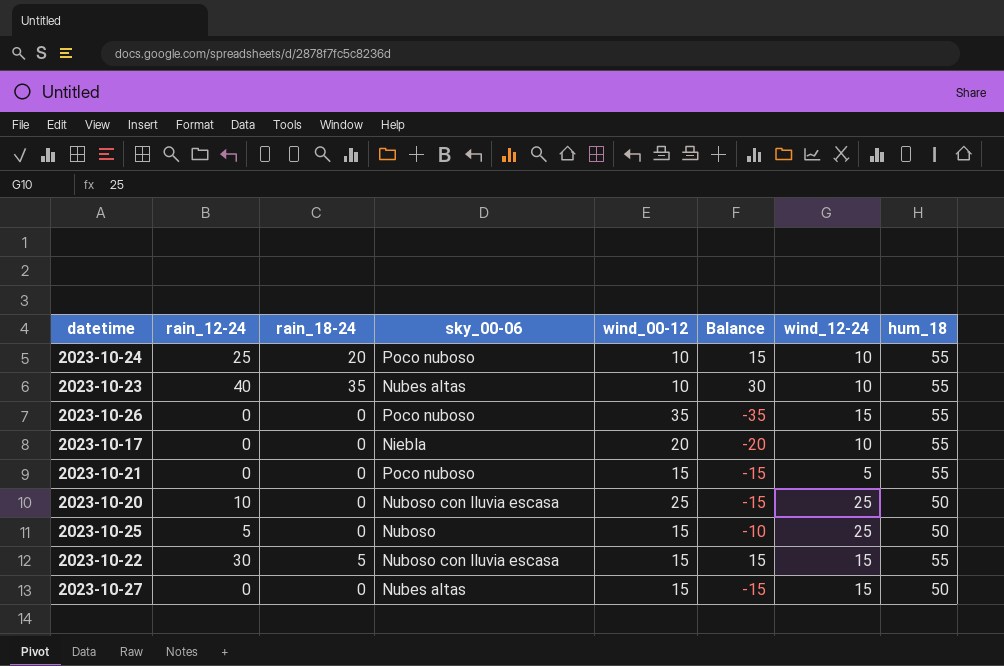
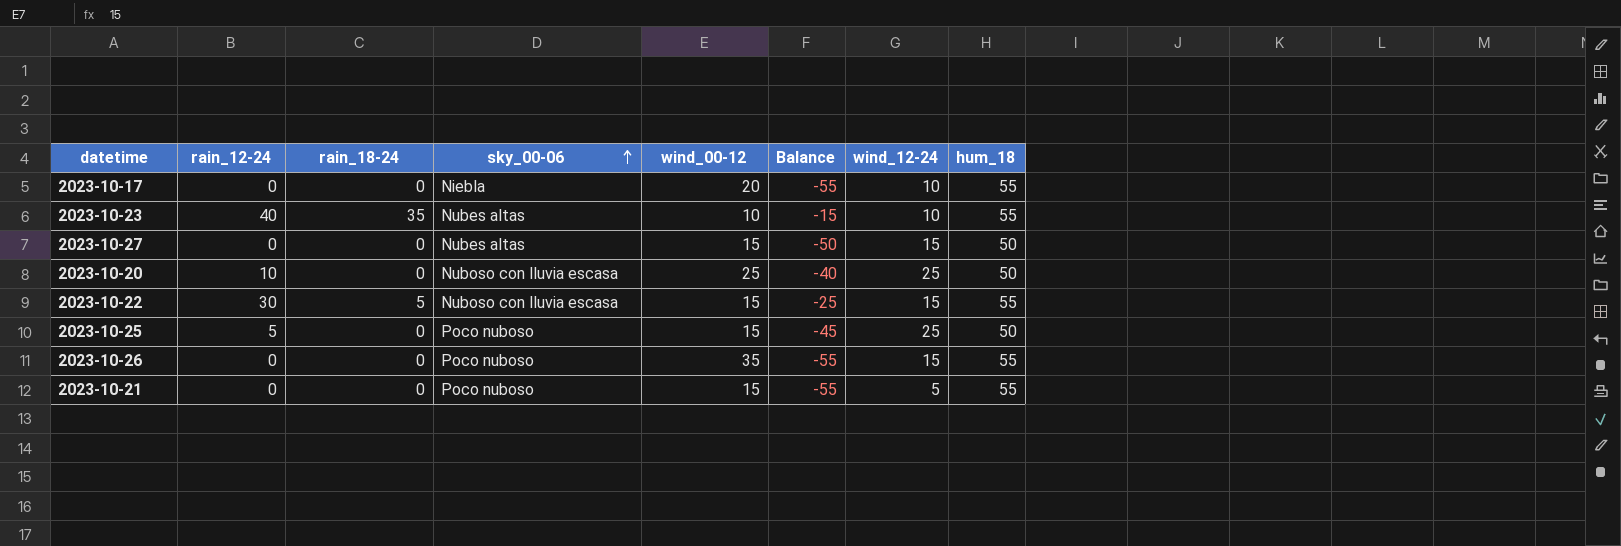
row order: none -> sky_00-06 ascending
column Balance | formula: [rain_12-24] - [wind_00-12] -> [rain_12-24] - [hum_18]
row 2023-10-24: 25 | 20 | Poco nuboso | 10 | 15 | 10 | 55 -> none
2023-10-25 | sky_00-06: Nuboso -> Poco nuboso

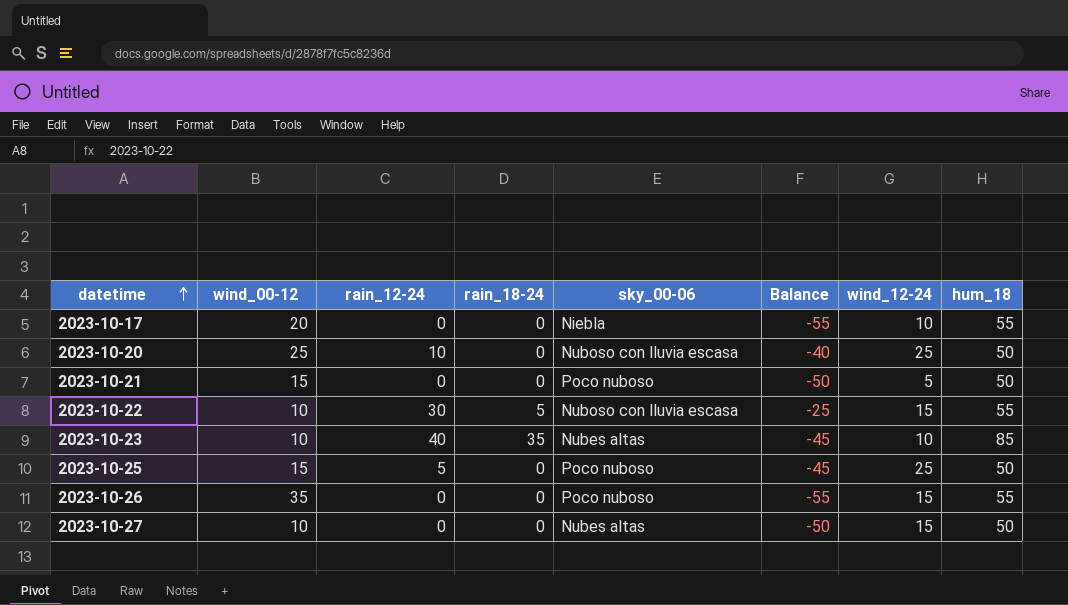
row order: sky_00-06 ascending -> datetime ascending
column wind_00-12 | position: 5 -> 2
2023-10-21 | Balance: -55 -> -50
2023-10-21 | hum_18: 55 -> 50
2023-10-22 | wind_00-12: 15 -> 10
2023-10-23 | Balance: -15 -> -45
2023-10-23 | hum_18: 55 -> 85
2023-10-27 | wind_00-12: 15 -> 10

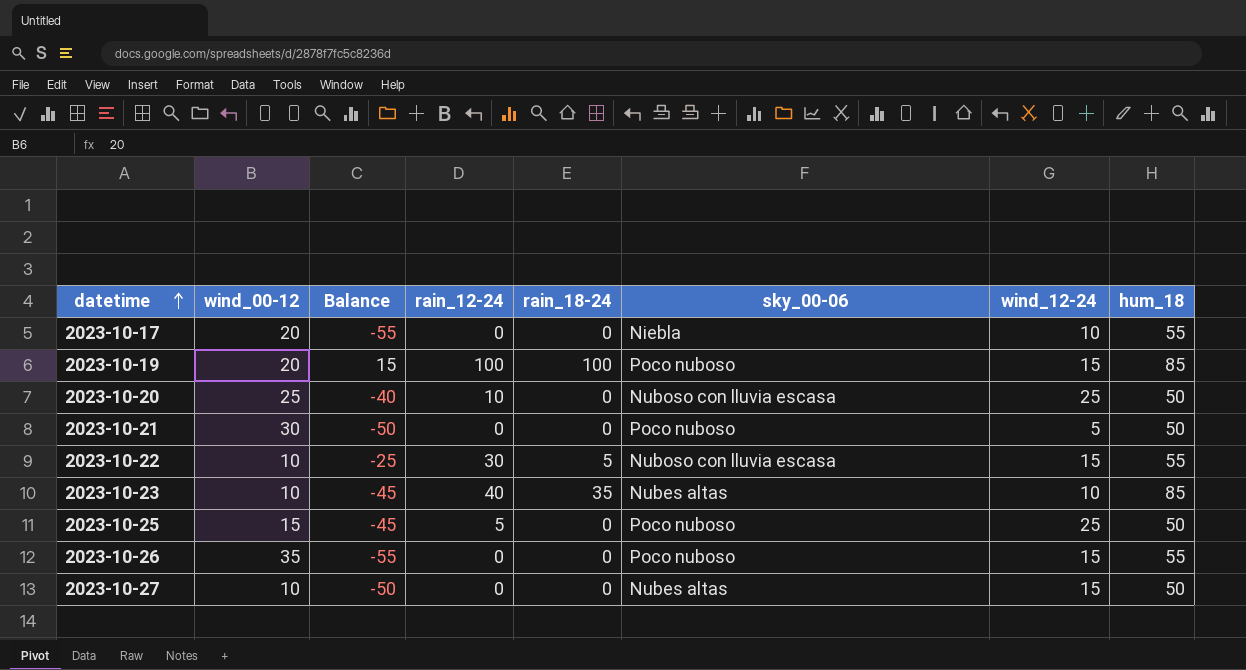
column Balance | position: 6 -> 3
row 2023-10-19: none -> 20 | 15 | 100 | 100 | Poco nuboso | 15 | 85
2023-10-21 | wind_00-12: 15 -> 30

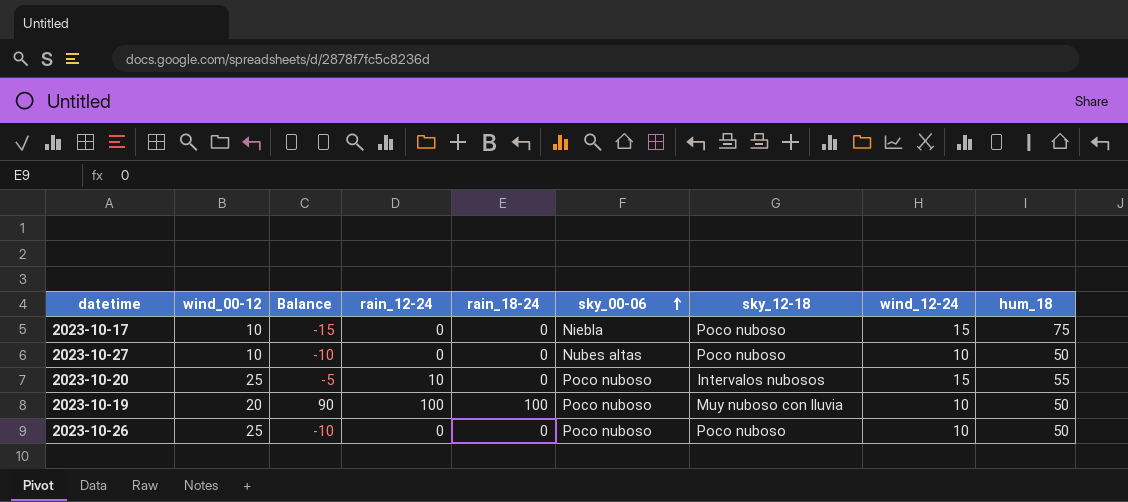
row order: datetime ascending -> sky_00-06 ascending
column Balance | formula: [rain_12-24] - [hum_18] -> [rain_12-24] - [wind_12-24]
column sky_12-18 | position: none -> 7
row 2023-10-21: 30 | -50 | 0 | 0 | Poco nuboso | 5 | 50 -> none
row 2023-10-22: 10 | -25 | 30 | 5 | Nuboso con lluvia escasa | 15 | 55 -> none
row 2023-10-23: 10 | -45 | 40 | 35 | Nubes altas | 10 | 85 -> none
row 2023-10-25: 15 | -45 | 5 | 0 | Poco nuboso | 25 | 50 -> none
2023-10-17 | wind_00-12: 20 -> 10
2023-10-17 | wind_12-24: 10 -> 15
2023-10-17 | hum_18: 55 -> 75
2023-10-27 | wind_12-24: 15 -> 10
2023-10-20 | sky_00-06: Nuboso con lluvia escasa -> Poco nuboso
2023-10-20 | wind_12-24: 25 -> 15
2023-10-20 | hum_18: 50 -> 55
2023-10-19 | wind_12-24: 15 -> 10
2023-10-19 | hum_18: 85 -> 50
2023-10-26 | wind_00-12: 35 -> 25
2023-10-26 | wind_12-24: 15 -> 10
2023-10-26 | hum_18: 55 -> 50

